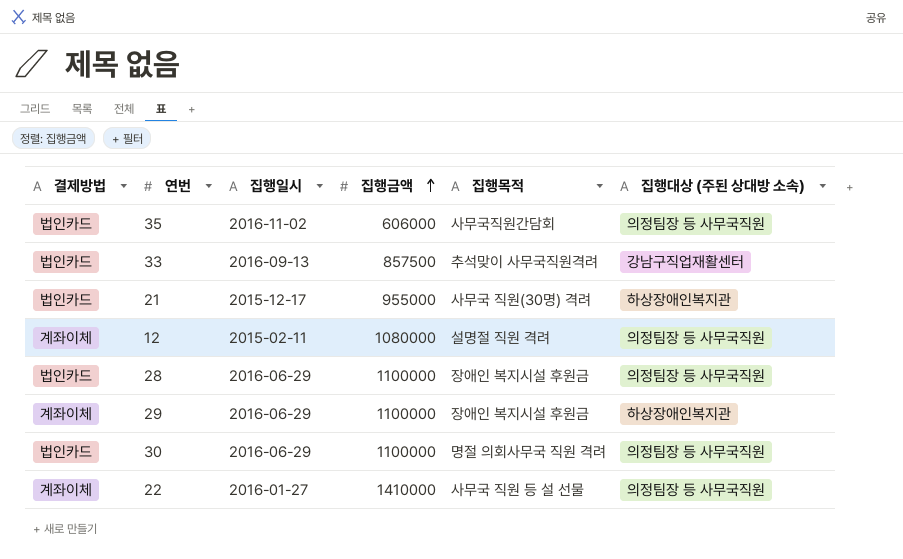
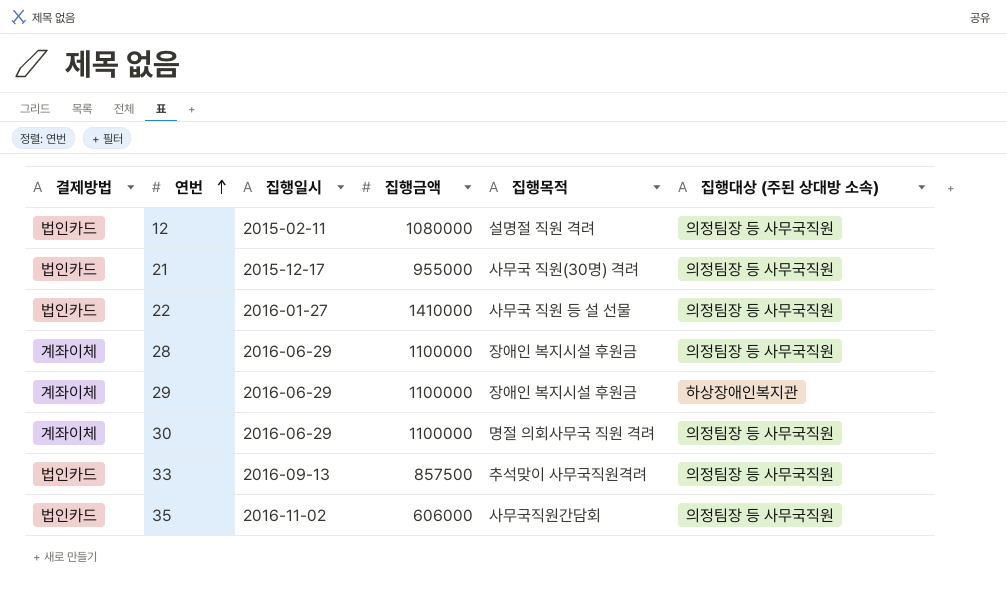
row order: 집행금액 ascending -> 연번 ascending
12 | 결제방법: 계좌이체 -> 법인카드
21 | 집행대상 (주된 상대방 소속): 하상장애인복지관 -> 의정팀장 등 사무국직원
22 | 결제방법: 계좌이체 -> 법인카드
28 | 결제방법: 법인카드 -> 계좌이체
30 | 결제방법: 법인카드 -> 계좌이체
33 | 집행대상 (주된 상대방 소속): 강남구직업재활센터 -> 의정팀장 등 사무국직원

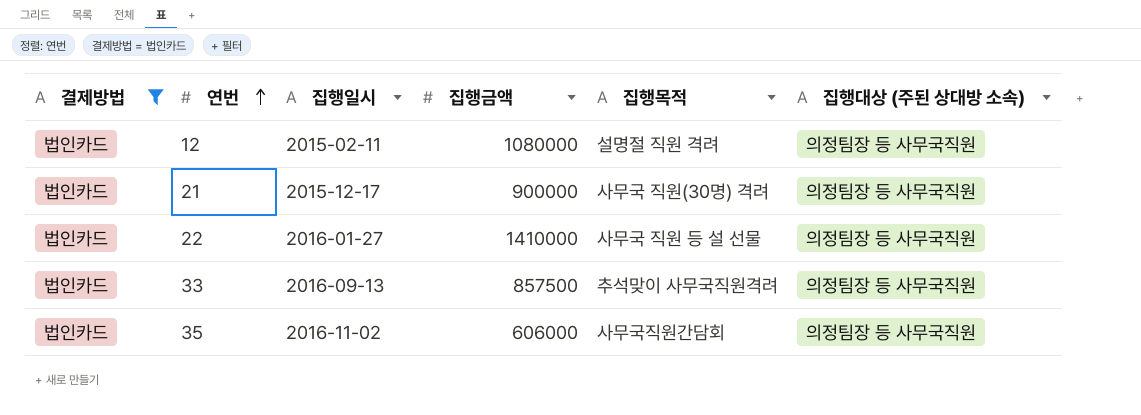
filter: none -> 결제방법 = 법인카드
21 | 집행금액: 955000 -> 900000

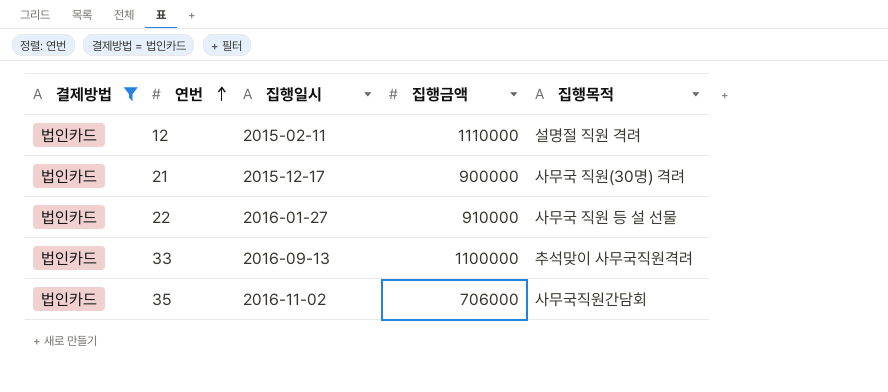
column 집행대상 (주된 상대방 소속) | position: 6 -> none
12 | 집행금액: 1080000 -> 1110000
22 | 집행금액: 1410000 -> 910000
33 | 집행금액: 857500 -> 1100000
35 | 집행금액: 606000 -> 706000

